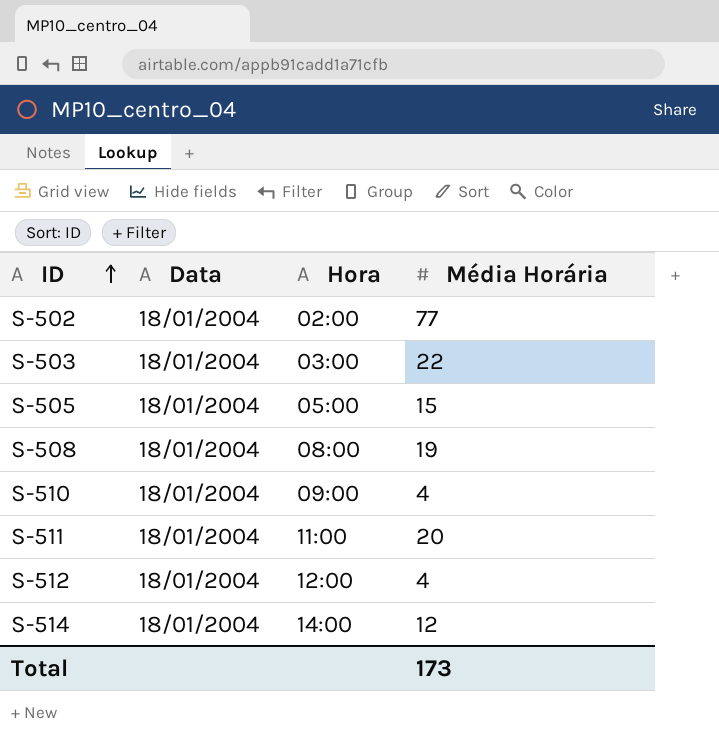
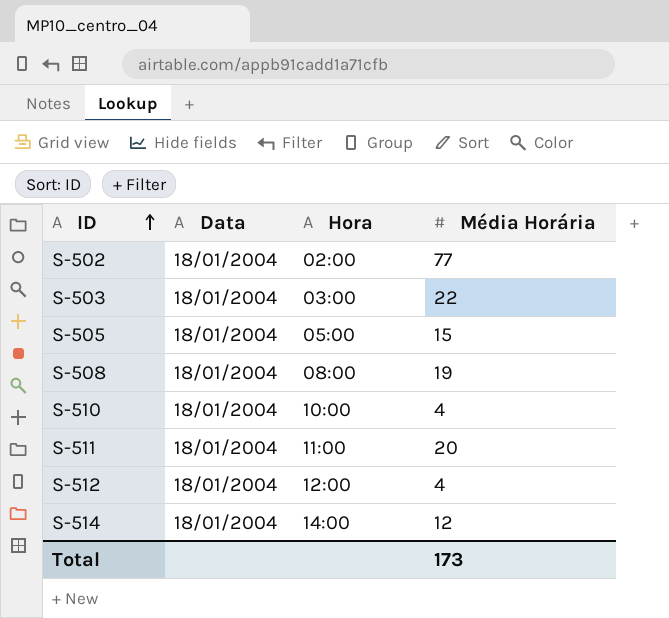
S-510 | Hora: 09:00 -> 10:00

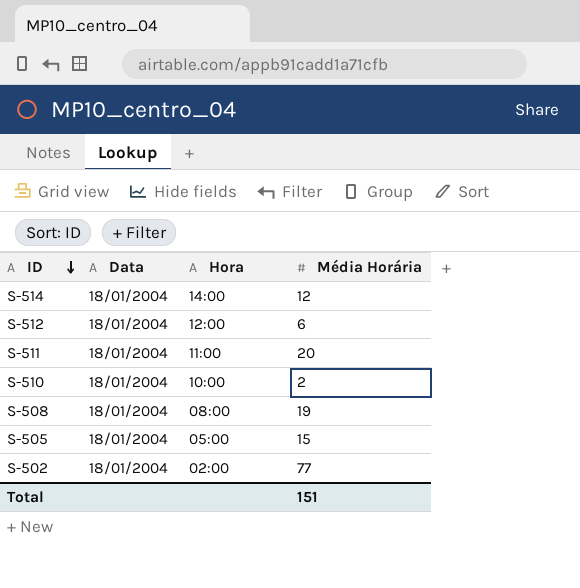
row order: ID ascending -> ID descending
row S-503: 18/01/2004 | 03:00 | 22 -> none
S-512 | Média Horária: 4 -> 6
S-510 | Média Horária: 4 -> 2
Total | Média Horária: 173 -> 151

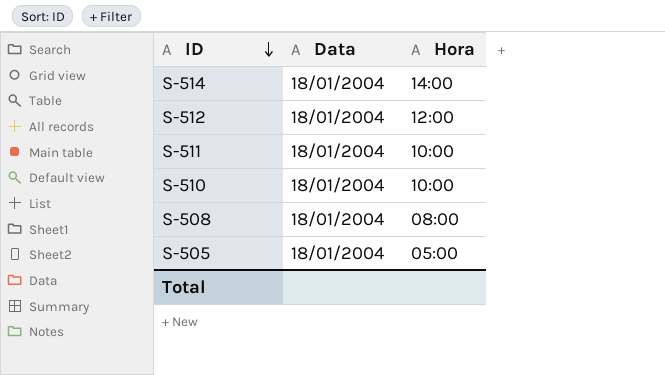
column Média Horária | position: 4 -> none
row S-502: 18/01/2004 | 02:00 | 77 -> none
S-511 | Hora: 11:00 -> 10:00

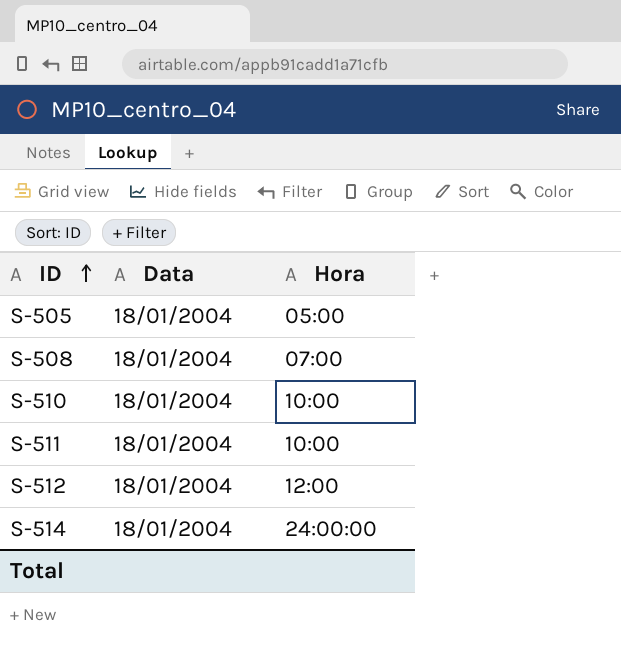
row order: ID descending -> ID ascending
S-508 | Hora: 08:00 -> 07:00
S-514 | Hora: 14:00 -> 24:00:00

